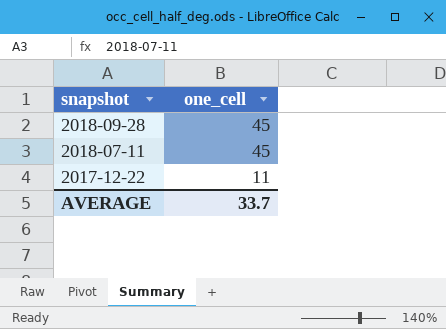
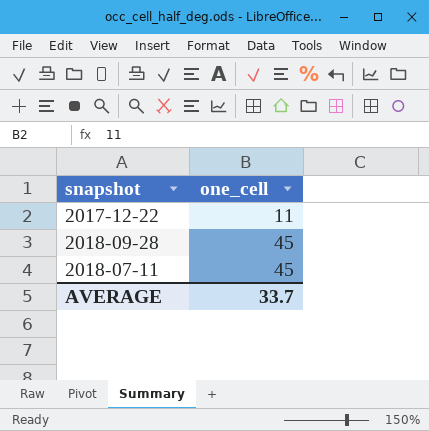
row order: snapshot descending -> one_cell ascending

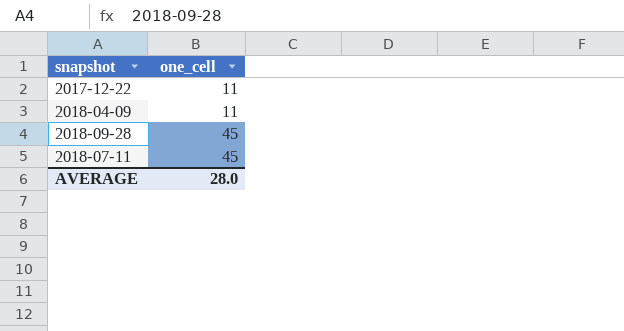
row 2018-04-09: none -> 11
AVERAGE | one_cell: 33.7 -> 28.0

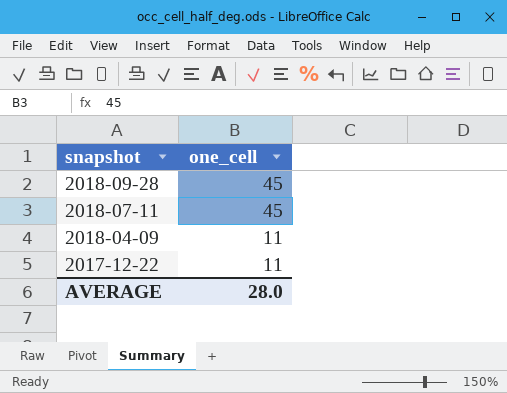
row order: one_cell ascending -> snapshot descending

